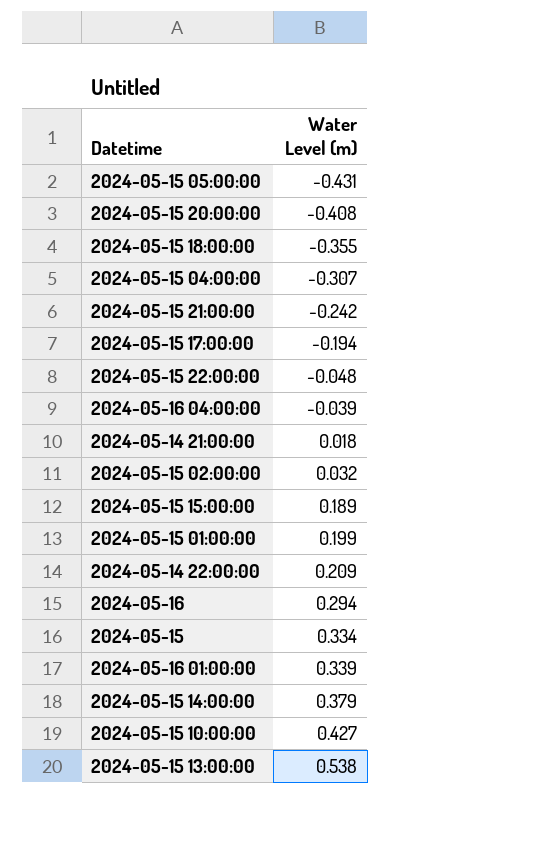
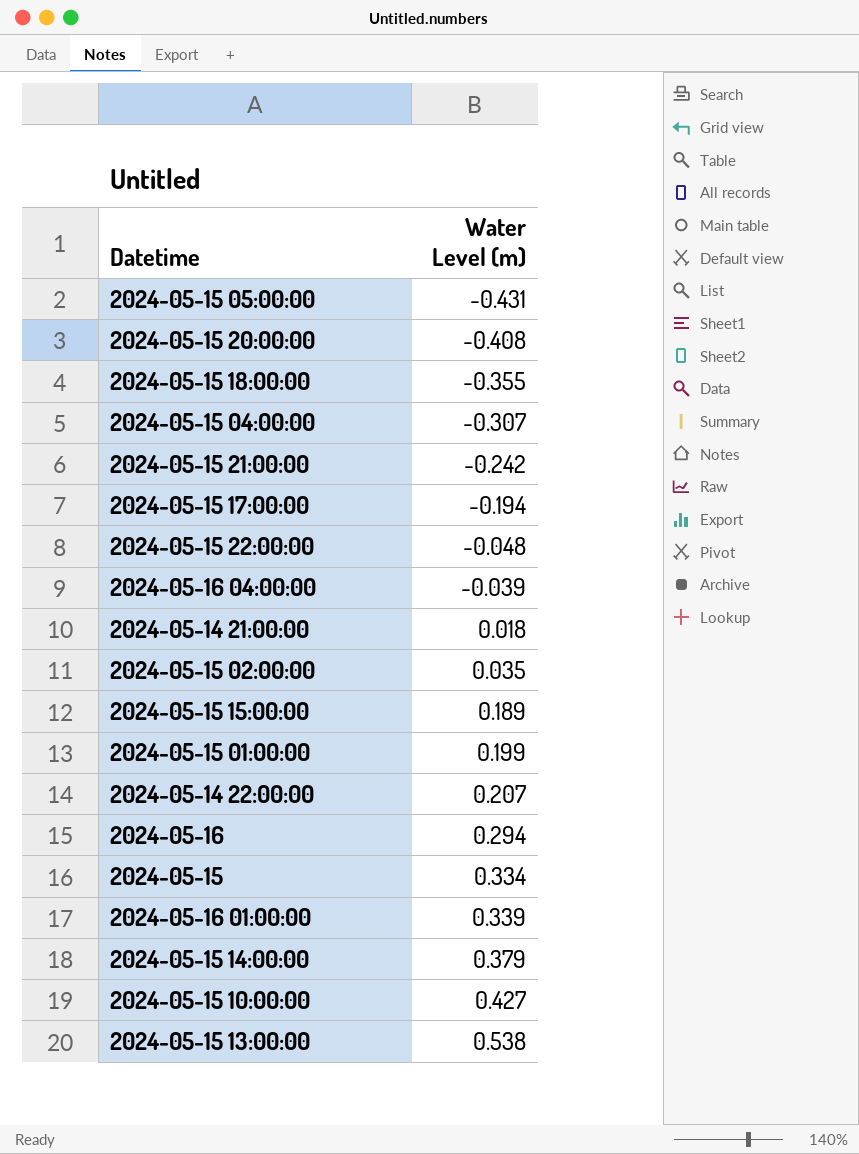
2024-05-15 02:00:00 | Water Level (m): 0.032 -> 0.035
2024-05-14 22:00:00 | Water Level (m): 0.209 -> 0.207

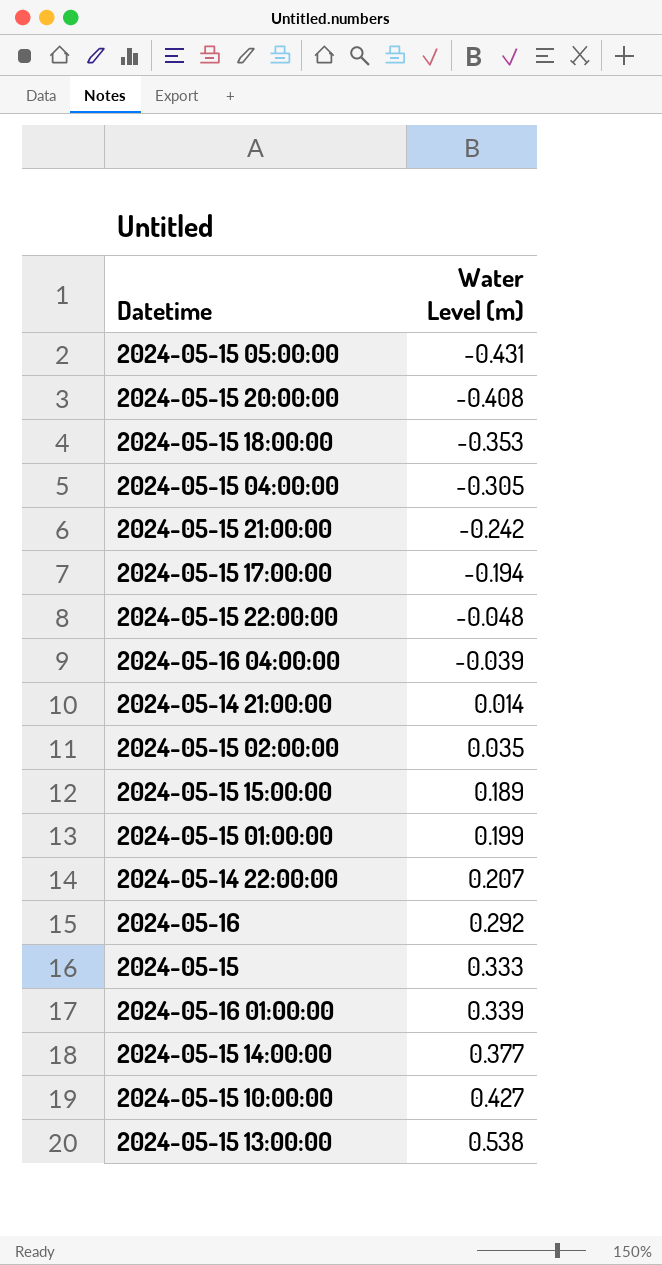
2024-05-15 18:00:00 | Water Level (m): -0.355 -> -0.353
2024-05-15 04:00:00 | Water Level (m): -0.307 -> -0.305
2024-05-14 21:00:00 | Water Level (m): 0.018 -> 0.014
2024-05-16 | Water Level (m): 0.294 -> 0.292
2024-05-15 | Water Level (m): 0.334 -> 0.333
2024-05-15 14:00:00 | Water Level (m): 0.379 -> 0.377

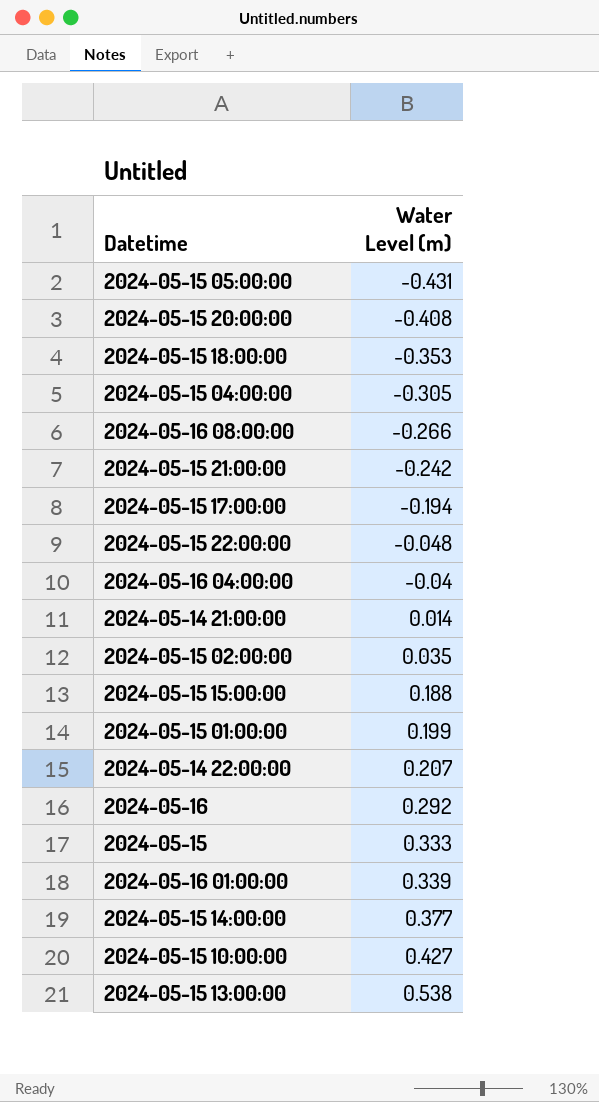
row 2024-05-16 08:00:00: none -> -0.266
2024-05-16 04:00:00 | Water Level (m): -0.039 -> -0.04
2024-05-15 15:00:00 | Water Level (m): 0.189 -> 0.188

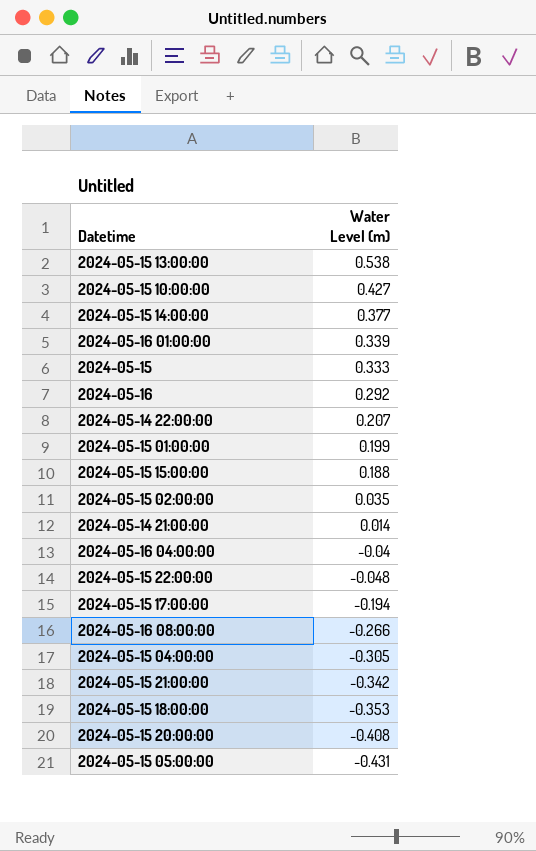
row order: Water Level (m) ascending -> Water Level (m) descending
2024-05-15 21:00:00 | Water Level (m): -0.242 -> -0.342

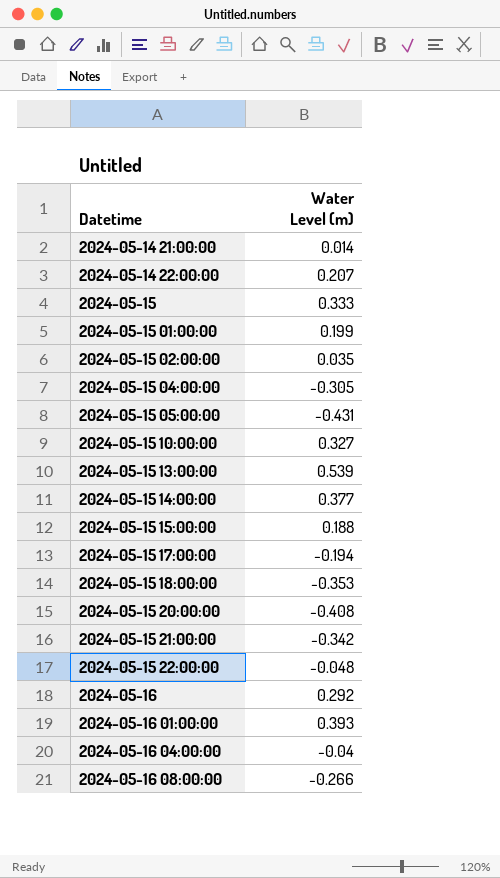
row order: Water Level (m) descending -> Datetime ascending
2024-05-15 10:00:00 | Water Level (m): 0.427 -> 0.327
2024-05-15 13:00:00 | Water Level (m): 0.538 -> 0.539
2024-05-16 01:00:00 | Water Level (m): 0.339 -> 0.393

